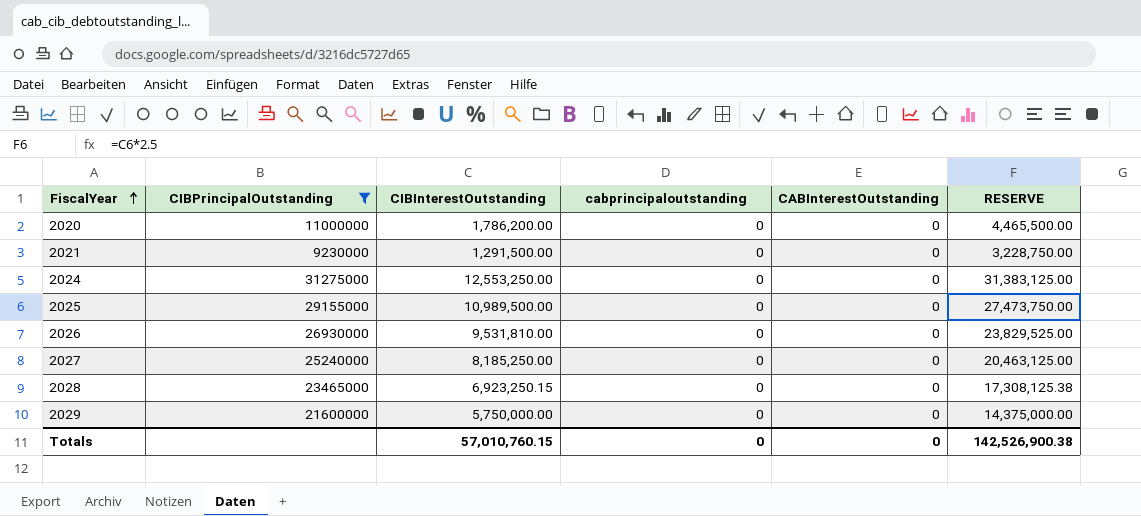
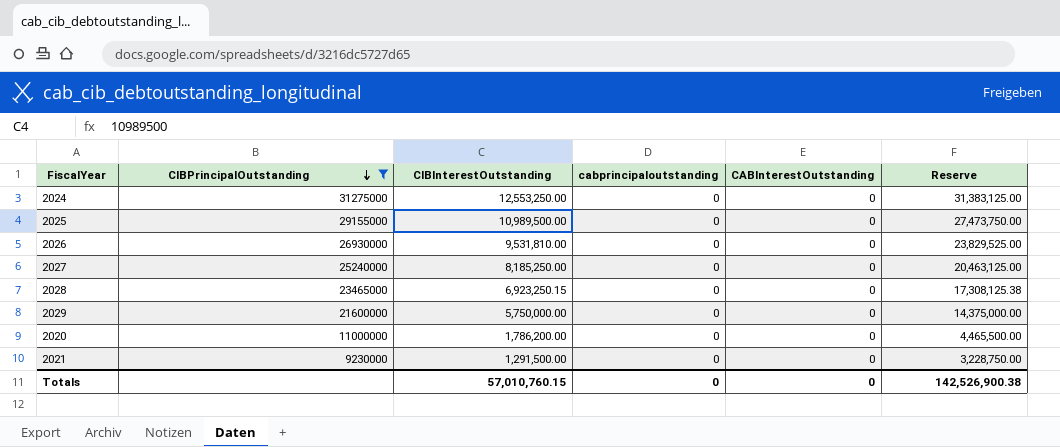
row order: FiscalYear ascending -> CIBPrincipalOutstanding descending
column name: RESERVE -> Reserve

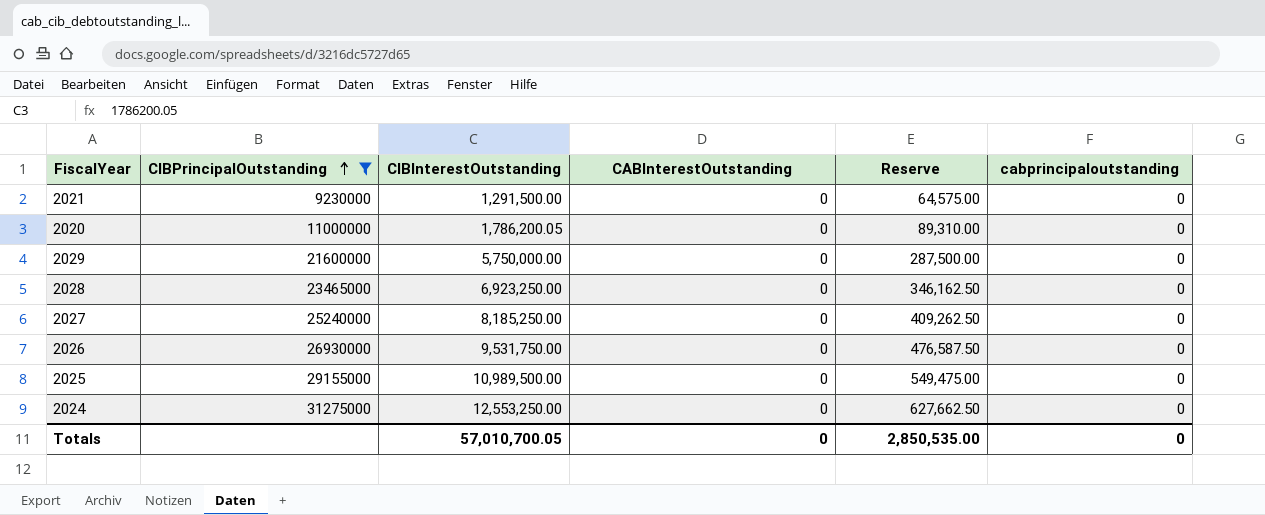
row order: CIBPrincipalOutstanding descending -> CIBPrincipalOutstanding ascending
column Reserve | formula: [CIBInterestOutstanding] * 2.5 -> [CIBInterestOutstanding] * 0.05
column cabprincipaloutstanding | position: 4 -> 6
2020 | CIBInterestOutstanding: 1,786,200.00 -> 1,786,200.05
2028 | CIBInterestOutstanding: 6,923,250.15 -> 6,923,250.00
2026 | CIBInterestOutstanding: 9,531,810.00 -> 9,531,750.00
Totals | CIBInterestOutstanding: 57,010,760.15 -> 57,010,700.05
Totals | Reserve: 142,526,900.38 -> 2,850,535.00

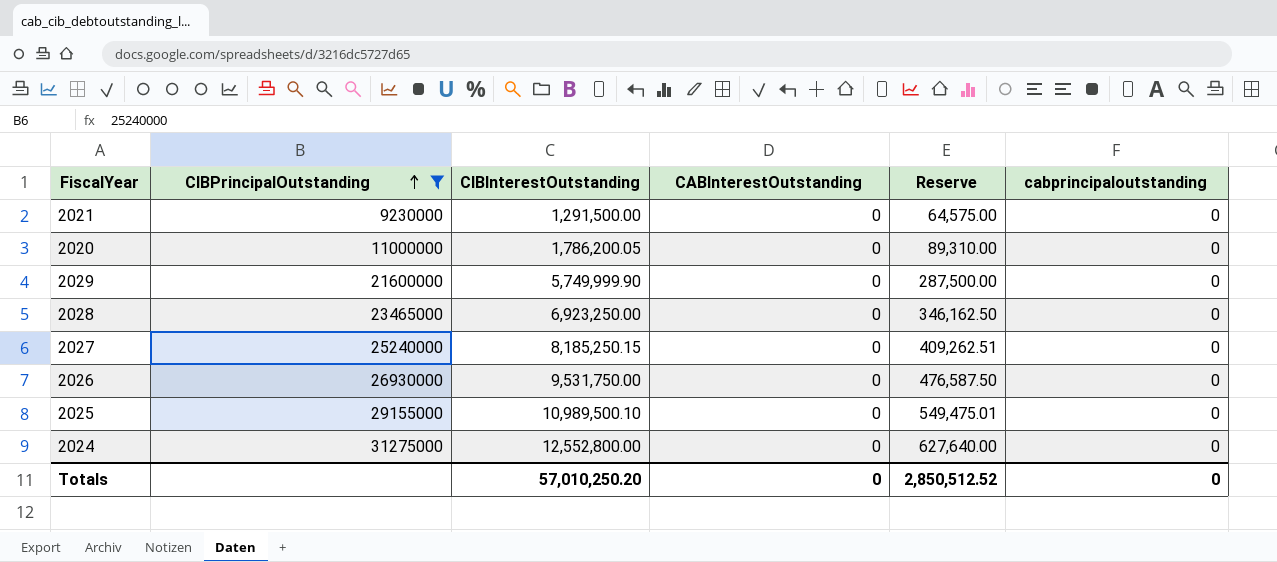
2029 | CIBInterestOutstanding: 5,750,000.00 -> 5,749,999.90
2027 | CIBInterestOutstanding: 8,185,250.00 -> 8,185,250.15
2027 | Reserve: 409,262.50 -> 409,262.51
2025 | CIBInterestOutstanding: 10,989,500.00 -> 10,989,500.10
2025 | Reserve: 549,475.00 -> 549,475.01
2024 | CIBInterestOutstanding: 12,553,250.00 -> 12,552,800.00
2024 | Reserve: 627,662.50 -> 627,640.00
Totals | CIBInterestOutstanding: 57,010,700.05 -> 57,010,250.20
Totals | Reserve: 2,850,535.00 -> 2,850,512.52

